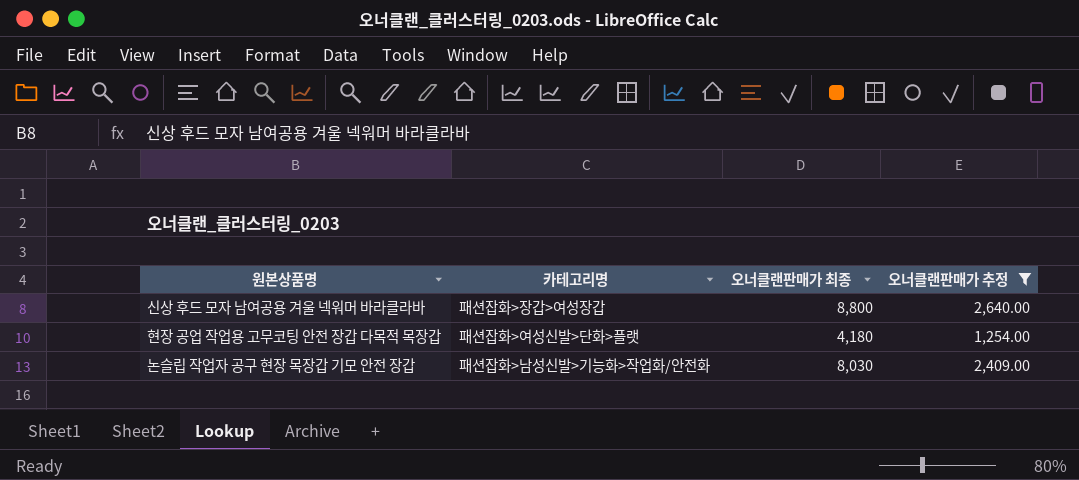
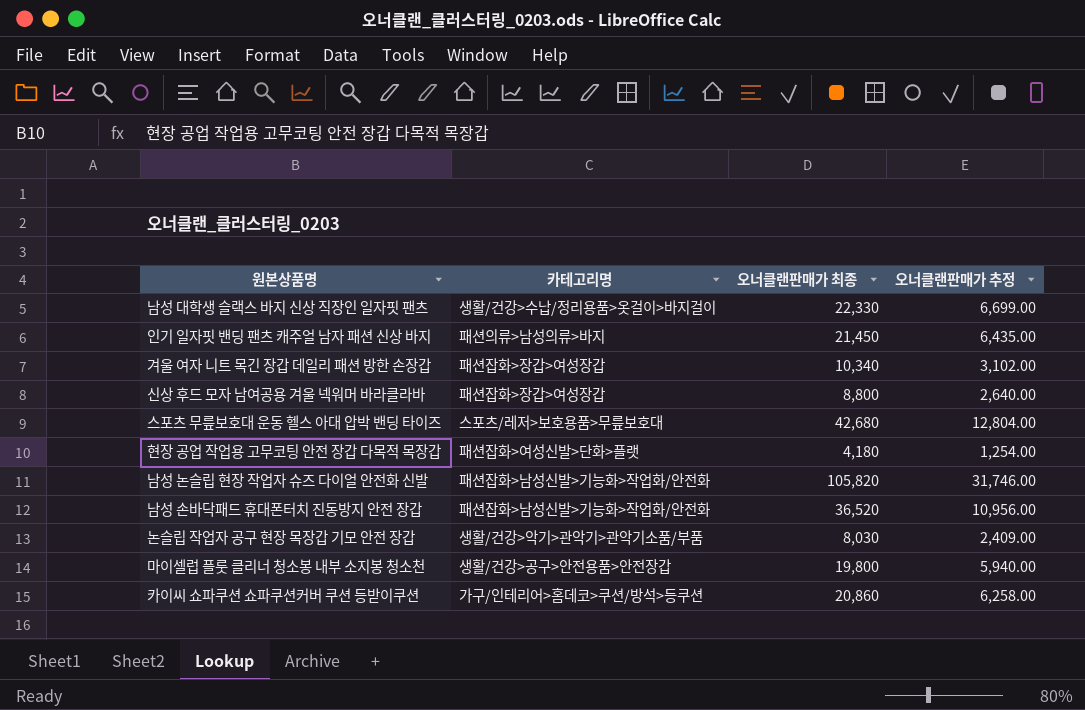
filter: 오너클랜판매가 추정 <= 2,640.00 -> none
논슬립 작업자 공구 현장 목장갑 기모 안전 장갑 | 카테고리명: 패션잡화>남성신발>기능화>작업화/안전화 -> 생활/건강>악기>관악기>관악기소품/부품

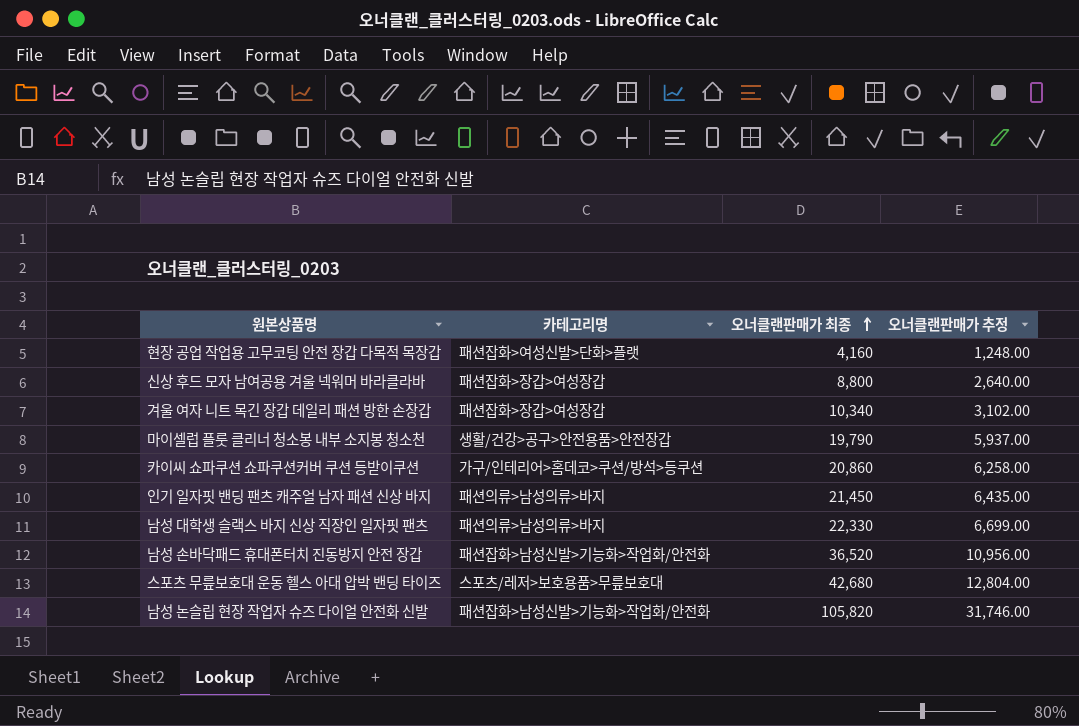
row order: none -> 오너클랜판매가 최종 ascending
row 논슬립 작업자 공구 현장 목장갑 기모 안전 장갑: 생활/건강>악기>관악기>관악기소품/부품 | 8,030 | 2,409.00 -> none
현장 공업 작업용 고무코팅 안전 장갑 다목적 목장갑 | 오너클랜판매가 최종: 4,180 -> 4,160
현장 공업 작업용 고무코팅 안전 장갑 다목적 목장갑 | 오너클랜판매가 추정: 1,254.00 -> 1,248.00
마이셀럽 플룻 클리너 청소봉 내부 소지봉 청소천 | 오너클랜판매가 최종: 19,800 -> 19,790
마이셀럽 플룻 클리너 청소봉 내부 소지봉 청소천 | 오너클랜판매가 추정: 5,940.00 -> 5,937.00
남성 대학생 슬랙스 바지 신상 직장인 일자핏 팬츠 | 카테고리명: 생활/건강>수납/정리용품>옷걸이>바지걸이 -> 패션의류>남성의류>바지

